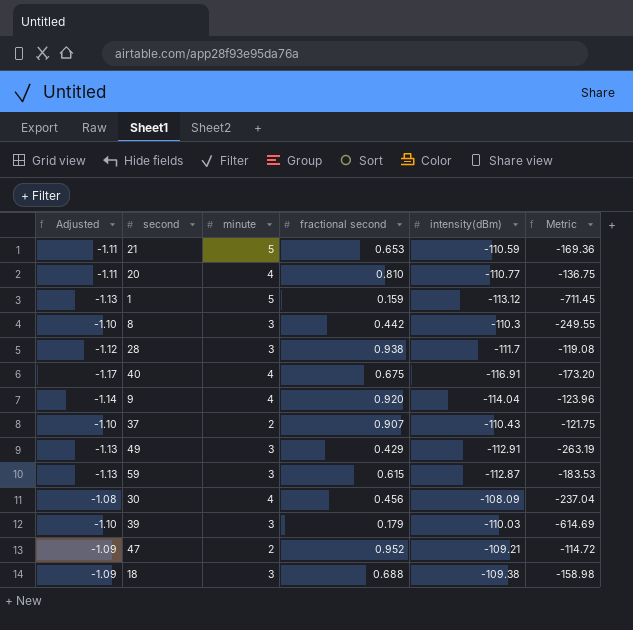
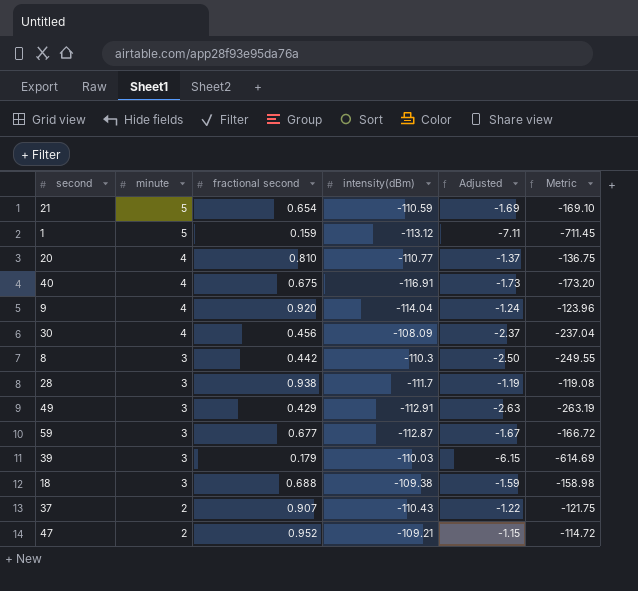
row order: none -> minute descending
column Adjusted | formula: [intensity(dBm)] * 0.01 -> [Metric] * 0.01
column Adjusted | position: 1 -> 5
21 | fractional second: 0.653 -> 0.654
21 | Metric: -169.36 -> -169.10
59 | fractional second: 0.615 -> 0.677
59 | Metric: -183.53 -> -166.72

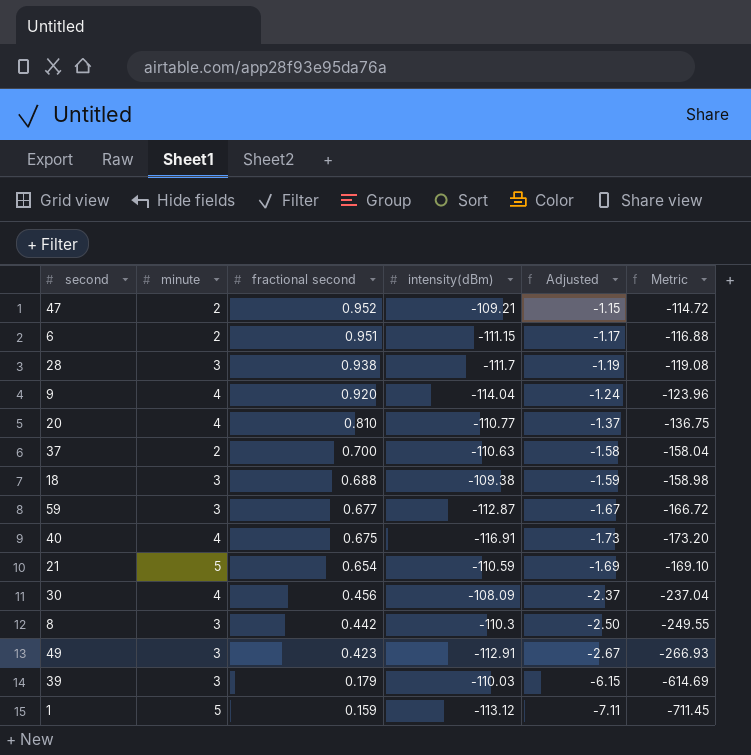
row order: minute descending -> fractional second descending
row 6: none -> 2 | 0.951 | -111.15 | -1.17 | -116.88
37 | fractional second: 0.907 -> 0.700
37 | intensity(dBm): -110.43 -> -110.63
37 | Adjusted: -1.22 -> -1.58
37 | Metric: -121.75 -> -158.04
49 | fractional second: 0.429 -> 0.423
49 | Adjusted: -2.63 -> -2.67
49 | Metric: -263.19 -> -266.93

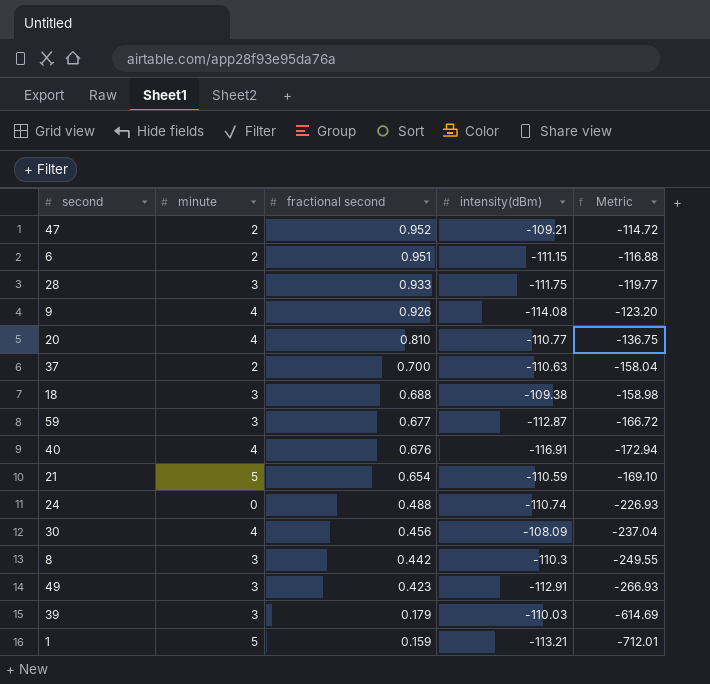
column Adjusted | formula: [Metric] * 0.01 -> none
28 | fractional second: 0.938 -> 0.933
28 | intensity(dBm): -111.7 -> -111.75
28 | Metric: -119.08 -> -119.77
9 | fractional second: 0.920 -> 0.926
9 | intensity(dBm): -114.04 -> -114.08
9 | Metric: -123.96 -> -123.20
40 | fractional second: 0.675 -> 0.676
40 | Metric: -173.20 -> -172.94
row 24: none -> 0 | 0.488 | -110.74 | -226.93
1 | intensity(dBm): -113.12 -> -113.21
1 | Metric: -711.45 -> -712.01

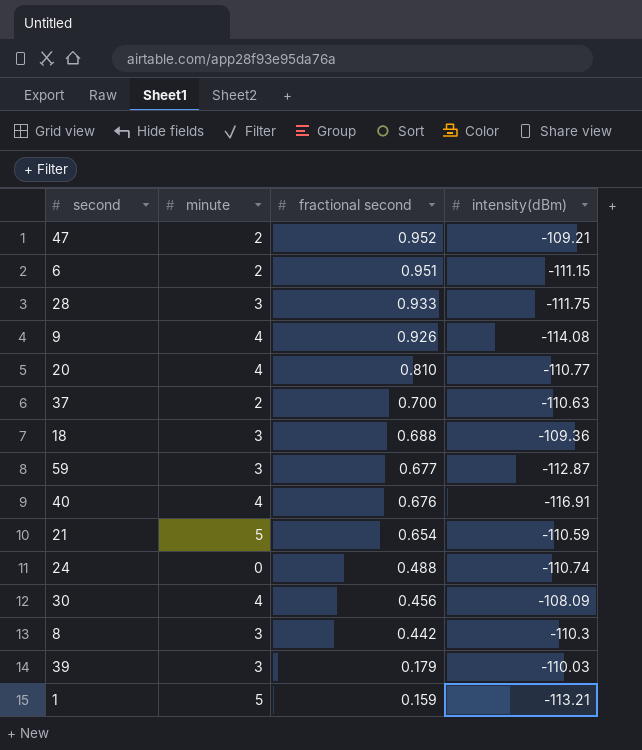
column Metric | formula: [intensity(dBm)] / [fractional second] -> none
row 49: 3 | 0.423 | -112.91 | -266.93 -> none
18 | intensity(dBm): -109.38 -> -109.36

